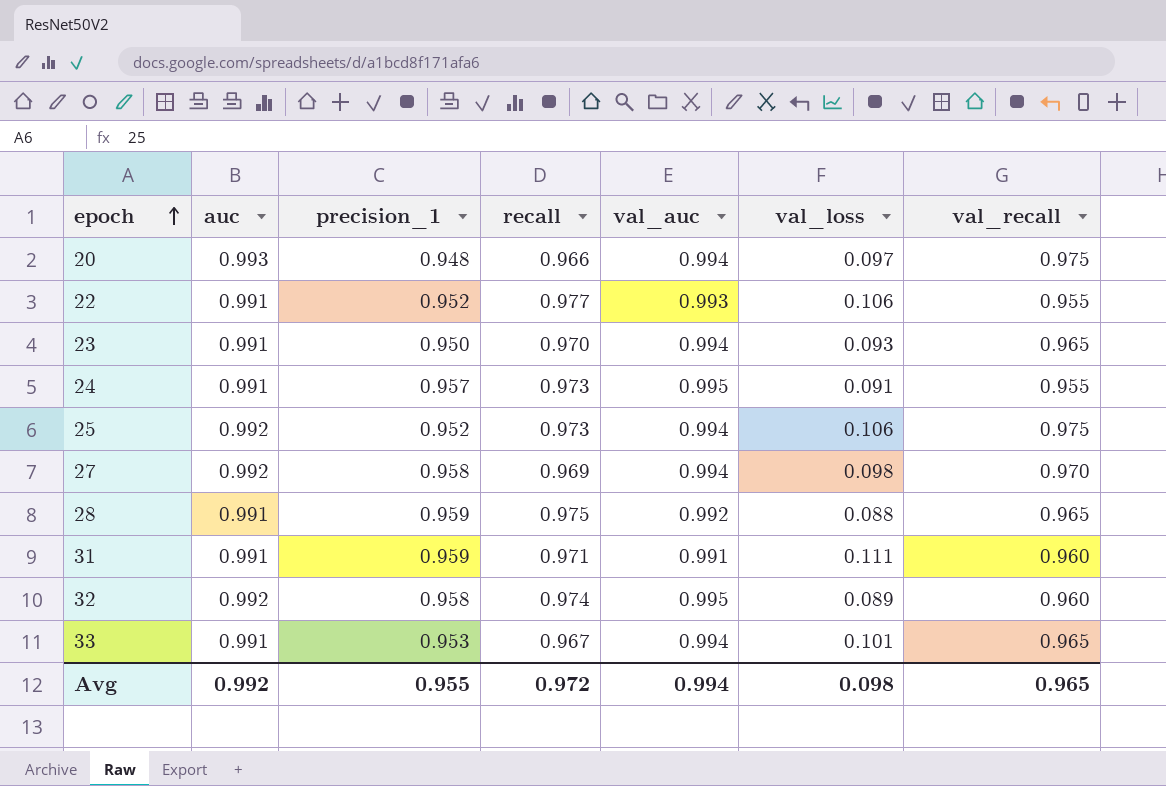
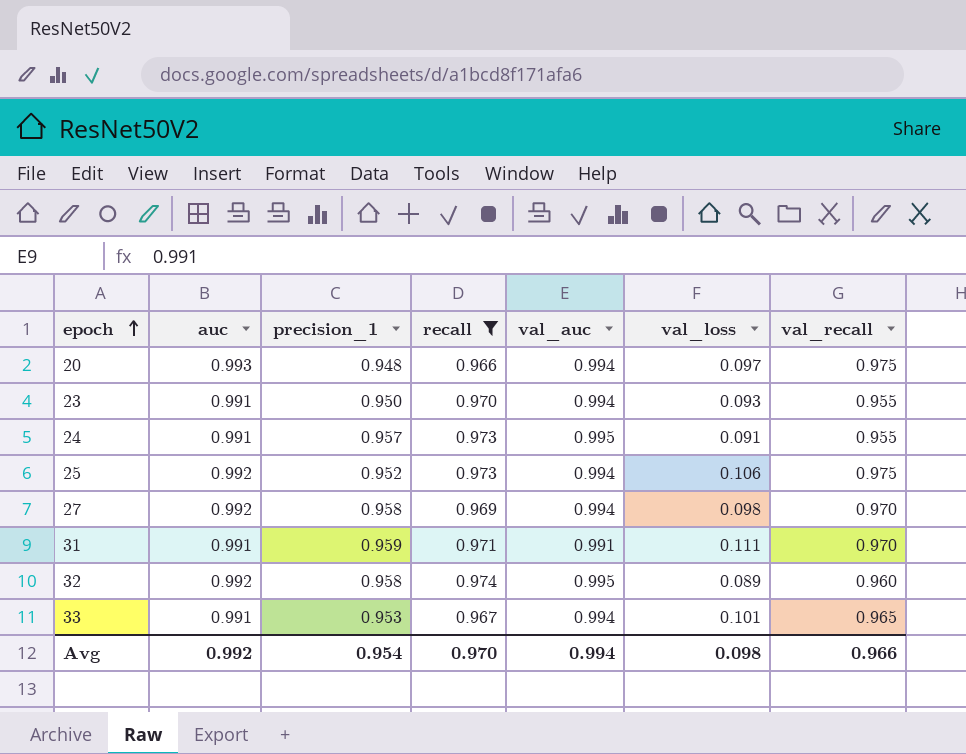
filter: none -> recall <= 0.974
23 | val_recall: 0.965 -> 0.955
31 | val_recall: 0.960 -> 0.970
Avg | precision_1: 0.955 -> 0.954
Avg | recall: 0.972 -> 0.970
Avg | val_recall: 0.965 -> 0.966

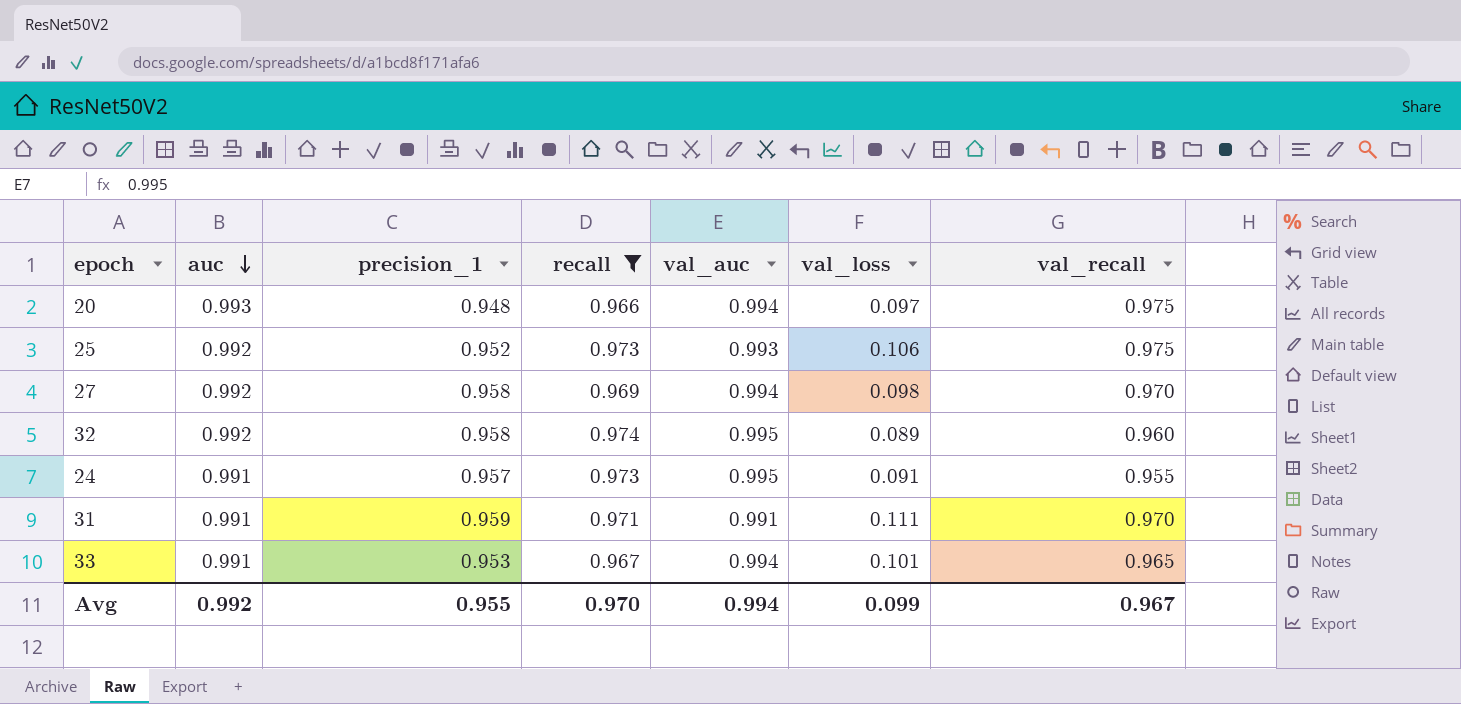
row order: epoch ascending -> auc descending
row 23: 0.991 | 0.950 | 0.970 | 0.994 | 0.093 | 0.955 -> none
25 | val_auc: 0.994 -> 0.993
Avg | precision_1: 0.954 -> 0.955
Avg | val_loss: 0.098 -> 0.099
Avg | val_recall: 0.966 -> 0.967

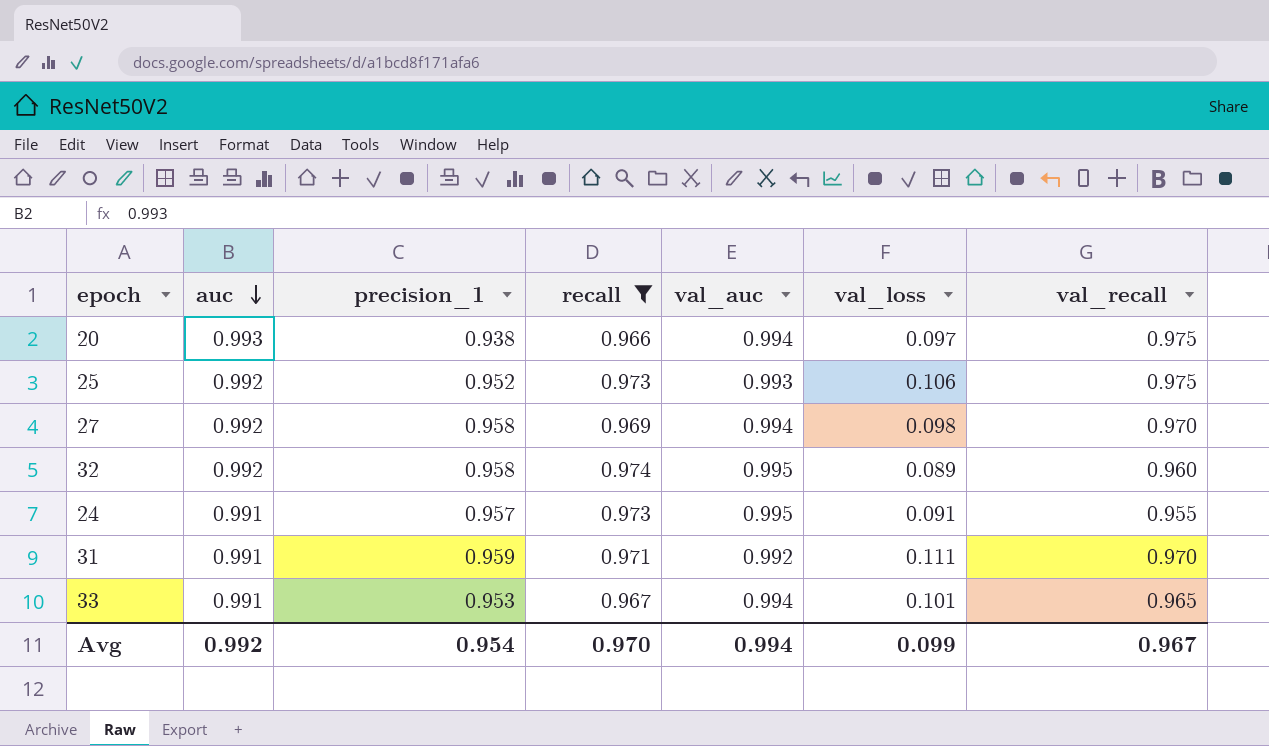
20 | precision_1: 0.948 -> 0.938
31 | val_auc: 0.991 -> 0.992
Avg | precision_1: 0.955 -> 0.954

